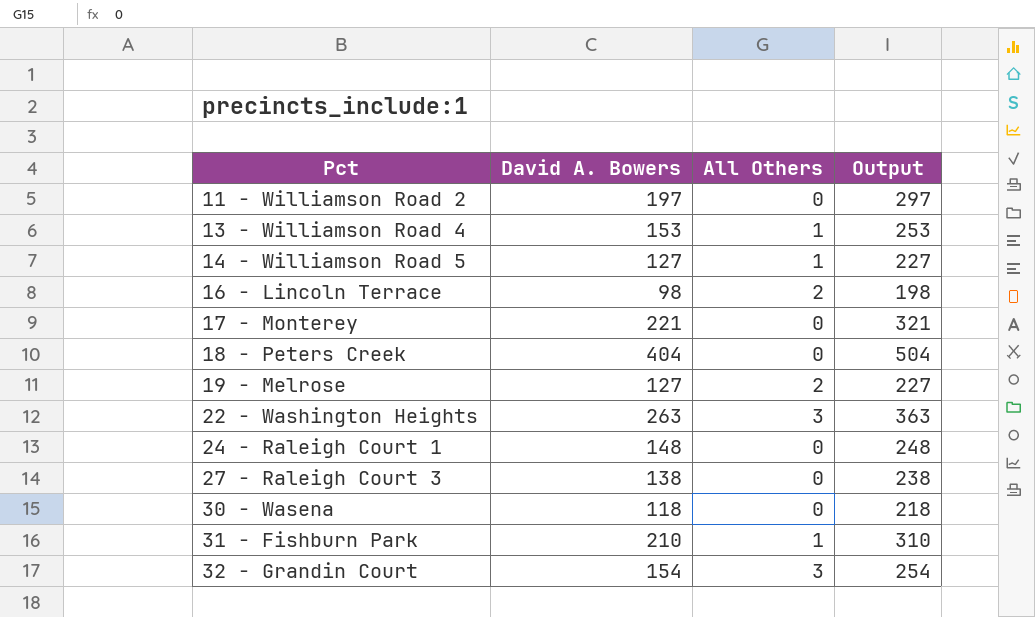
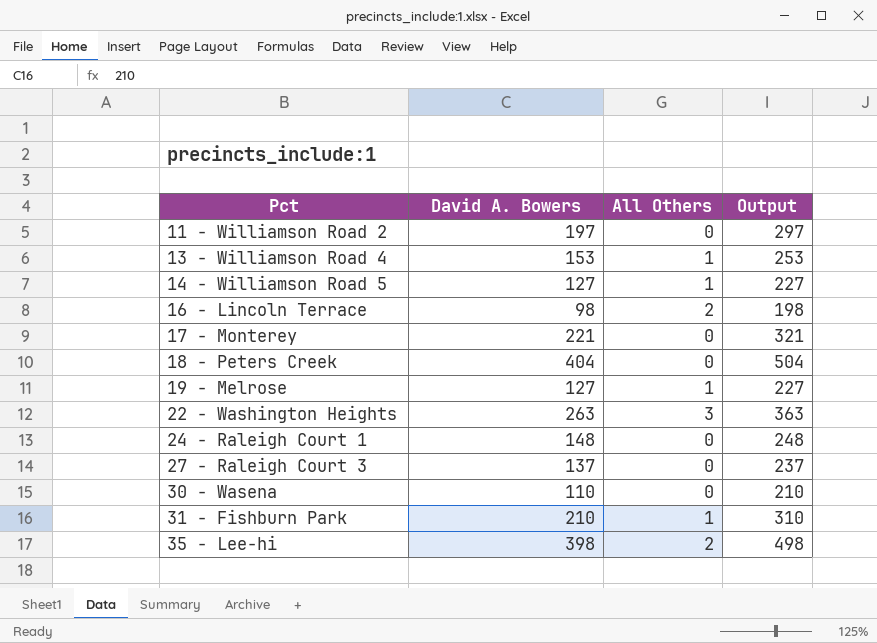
row 32 - Grandin Court: 154 | 3 | 254 -> none
19 - Melrose | All Others: 2 -> 1
27 - Raleigh Court 3 | David A. Bowers: 138 -> 137
27 - Raleigh Court 3 | Output: 238 -> 237
30 - Wasena | David A. Bowers: 118 -> 110
30 - Wasena | Output: 218 -> 210
row 35 - Lee-hi: none -> 398 | 2 | 498

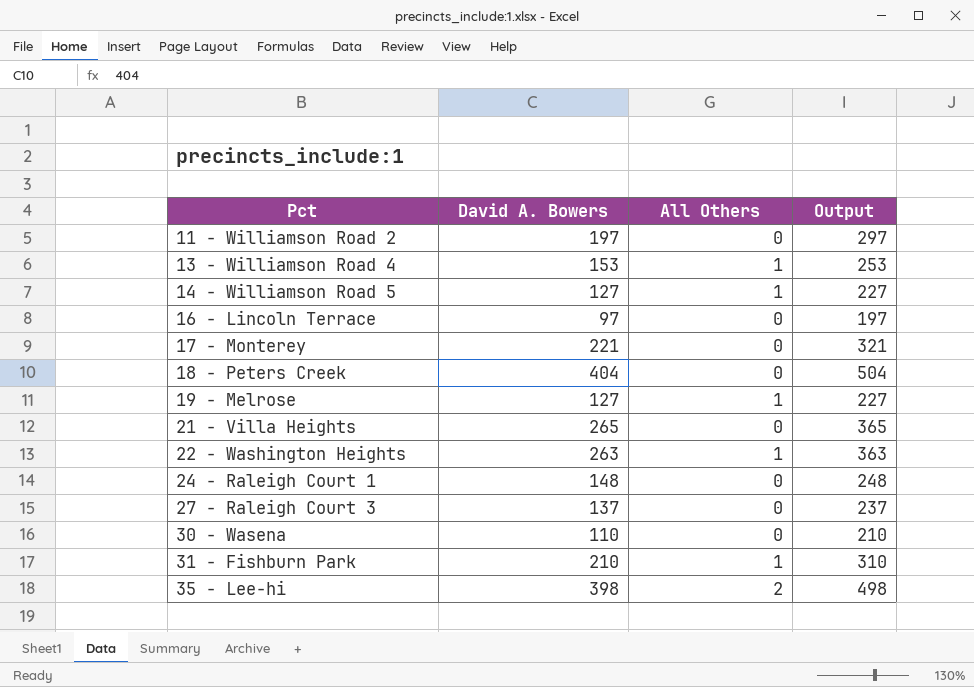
16 - Lincoln Terrace | David A. Bowers: 98 -> 97
16 - Lincoln Terrace | All Others: 2 -> 0
16 - Lincoln Terrace | Output: 198 -> 197
row 21 - Villa Heights: none -> 265 | 0 | 365
22 - Washington Heights | All Others: 3 -> 1

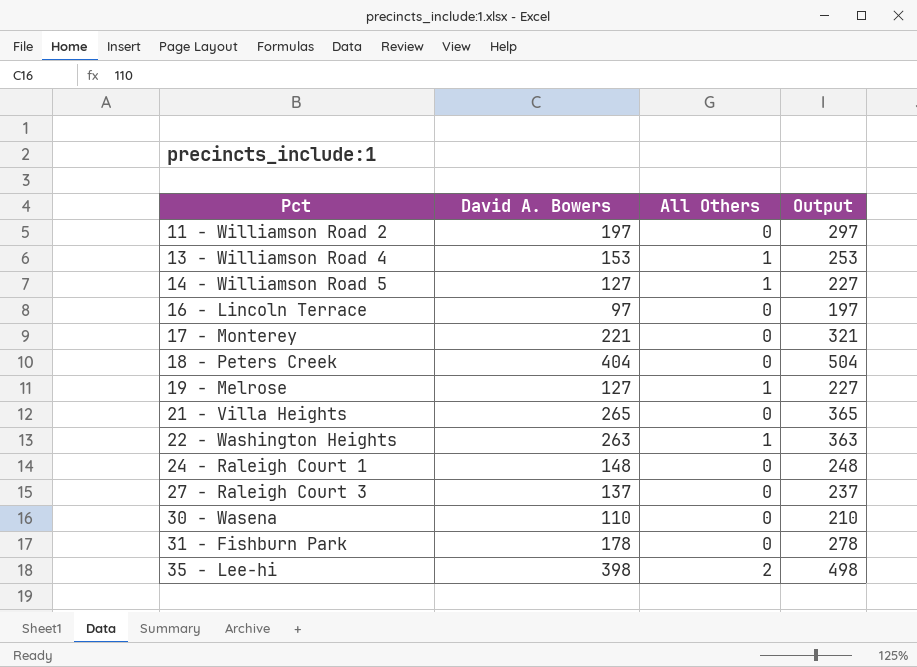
31 - Fishburn Park | David A. Bowers: 210 -> 178
31 - Fishburn Park | All Others: 1 -> 0
31 - Fishburn Park | Output: 310 -> 278

